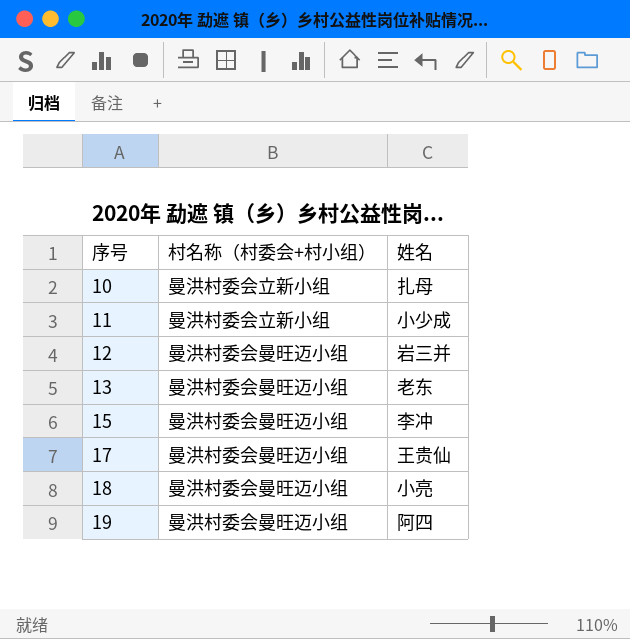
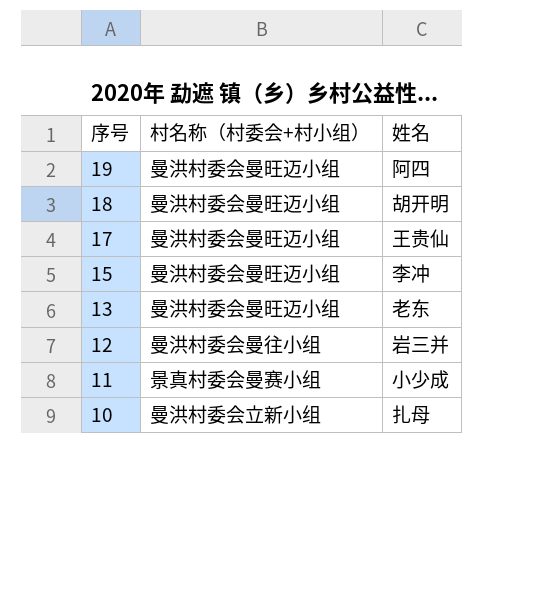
row order: 序号 ascending -> 序号 descending
18 | 姓名: 小亮 -> 胡开明
12 | 村名称（村委会+村小组）: 曼洪村委会曼旺迈小组 -> 曼洪村委会曼往小组
11 | 村名称（村委会+村小组）: 曼洪村委会立新小组 -> 景真村委会曼赛小组

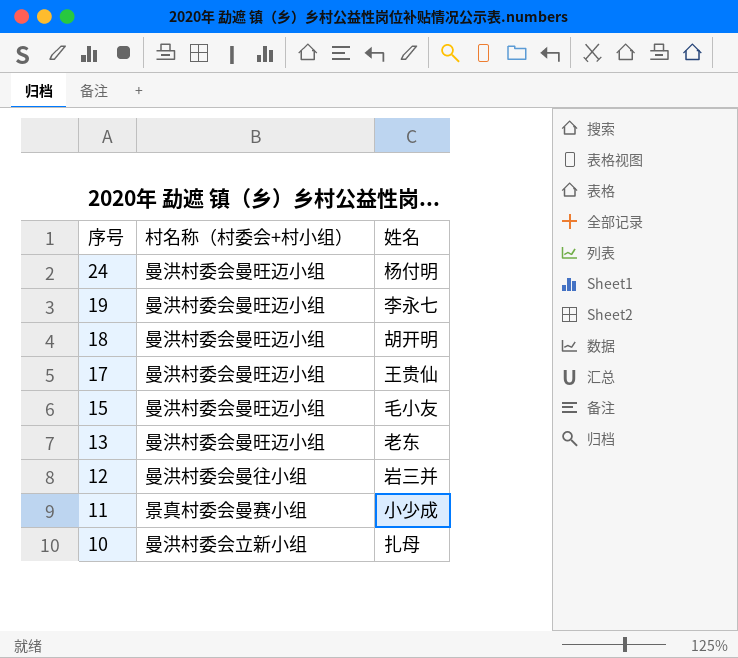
row 24: none -> 曼洪村委会曼旺迈小组 | 杨付明
19 | 姓名: 阿四 -> 李永七
15 | 姓名: 李冲 -> 毛小友

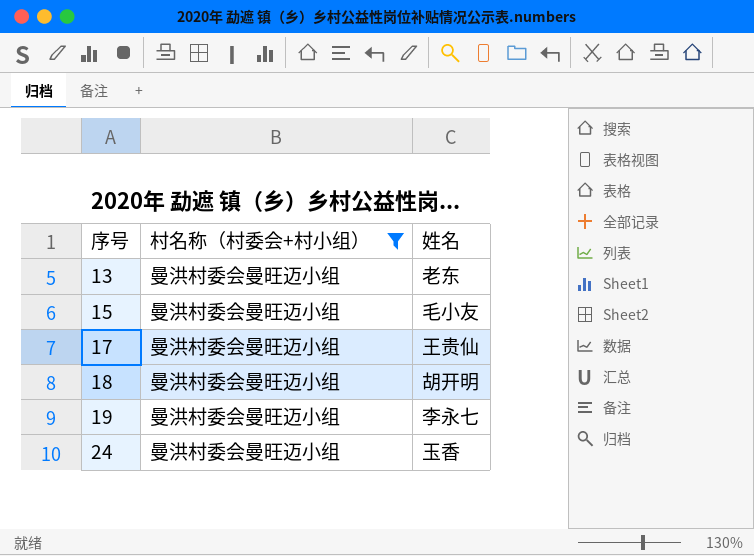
filter: none -> 村名称（村委会+村小组） = 曼洪村委会曼旺迈小组
row order: 序号 descending -> 序号 ascending
24 | 姓名: 杨付明 -> 玉香

